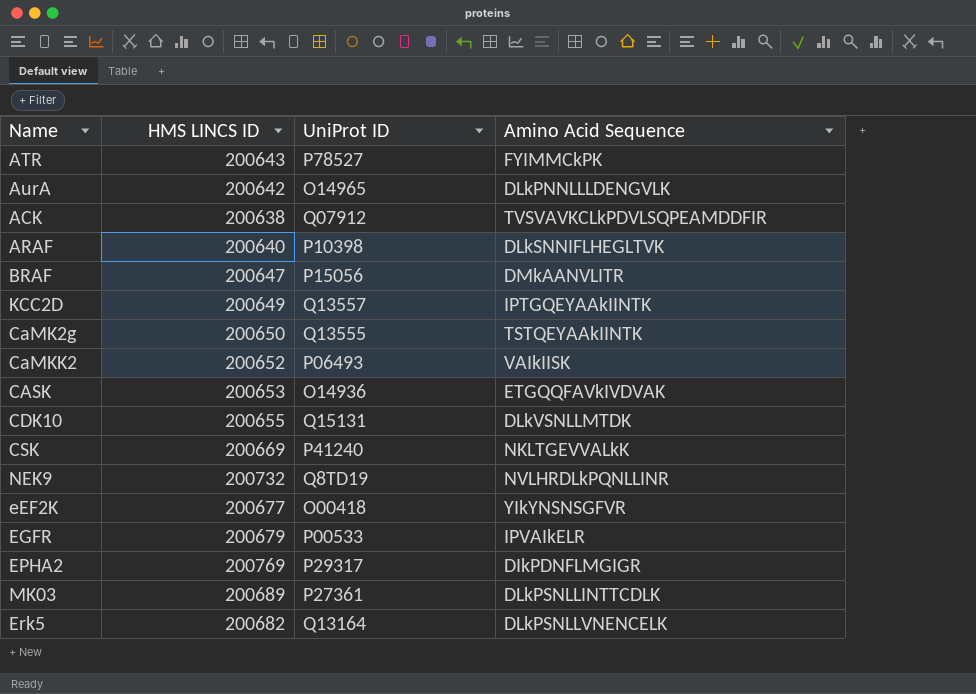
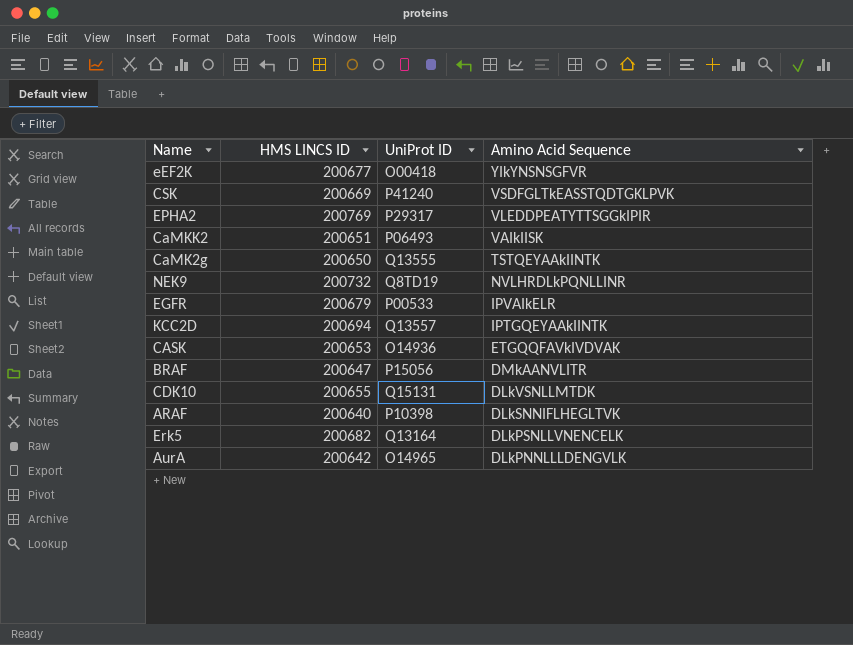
row order: none -> Amino Acid Sequence descending
row ATR: 200643 | P78527 | FYIMMCkPK -> none
row ACK: 200638 | Q07912 | TVSVAVKCLkPDVLSQPEAMDDFIR -> none
row MK03: 200689 | P27361 | DLkPSNLLINTTCDLK -> none
CSK | Amino Acid Sequence: NKLTGEVVALkK -> VSDFGLTkEASSTQDTGKLPVK
EPHA2 | Amino Acid Sequence: DIkPDNFLMGIGR -> VLEDDPEATYTTSGGkIPIR
CaMKK2 | HMS LINCS ID: 200652 -> 200651
KCC2D | HMS LINCS ID: 200649 -> 200694

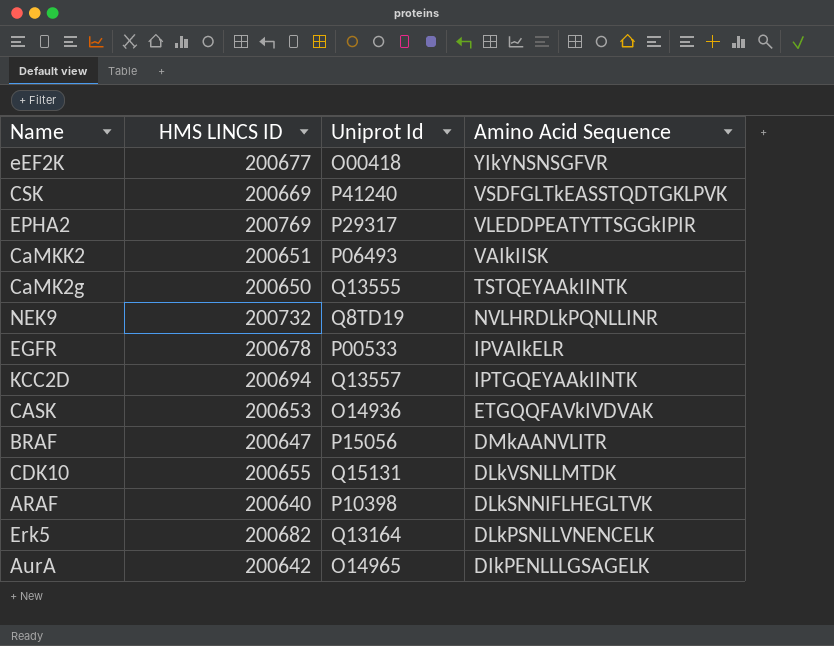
column name: UniProt ID -> Uniprot Id
EGFR | HMS LINCS ID: 200679 -> 200678
AurA | Amino Acid Sequence: DLkPNNLLLDENGVLK -> DIkPENLLLGSAGELK

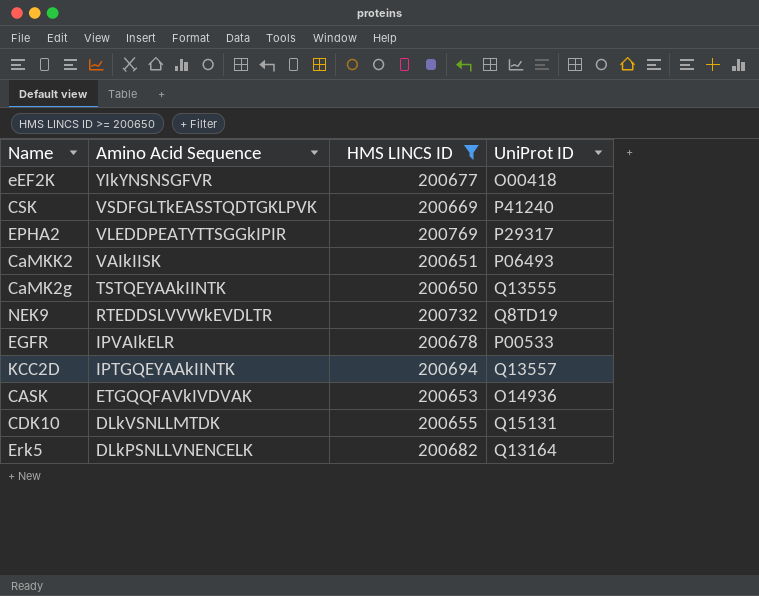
filter: none -> HMS LINCS ID >= 200650
column Amino Acid Sequence | position: 4 -> 2
column name: Uniprot Id -> UniProt ID
NEK9 | Amino Acid Sequence: NVLHRDLkPQNLLINR -> RTEDDSLVVWkEVDLTR

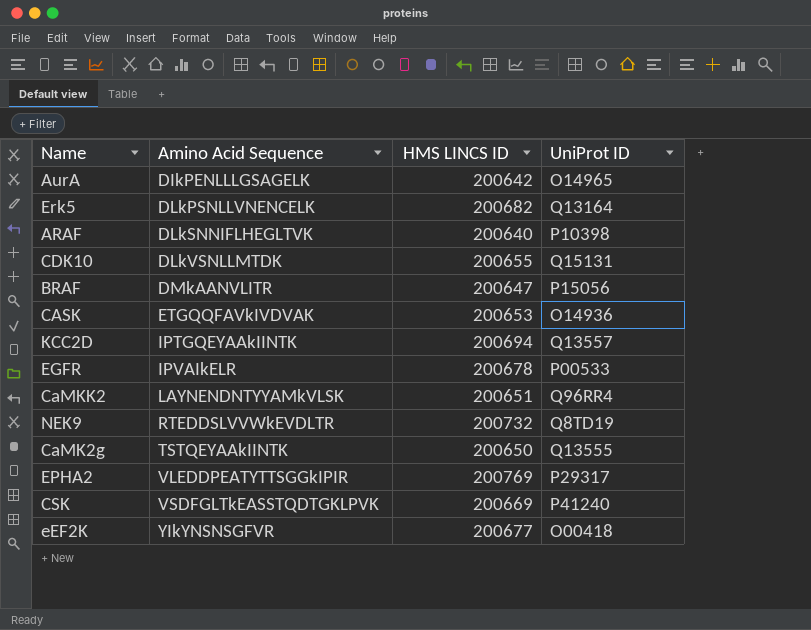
filter: HMS LINCS ID >= 200650 -> none
row order: Amino Acid Sequence descending -> Amino Acid Sequence ascending
CaMKK2 | Amino Acid Sequence: VAIkIISK -> LAYNENDNTYYAMkVLSK
CaMKK2 | UniProt ID: P06493 -> Q96RR4

